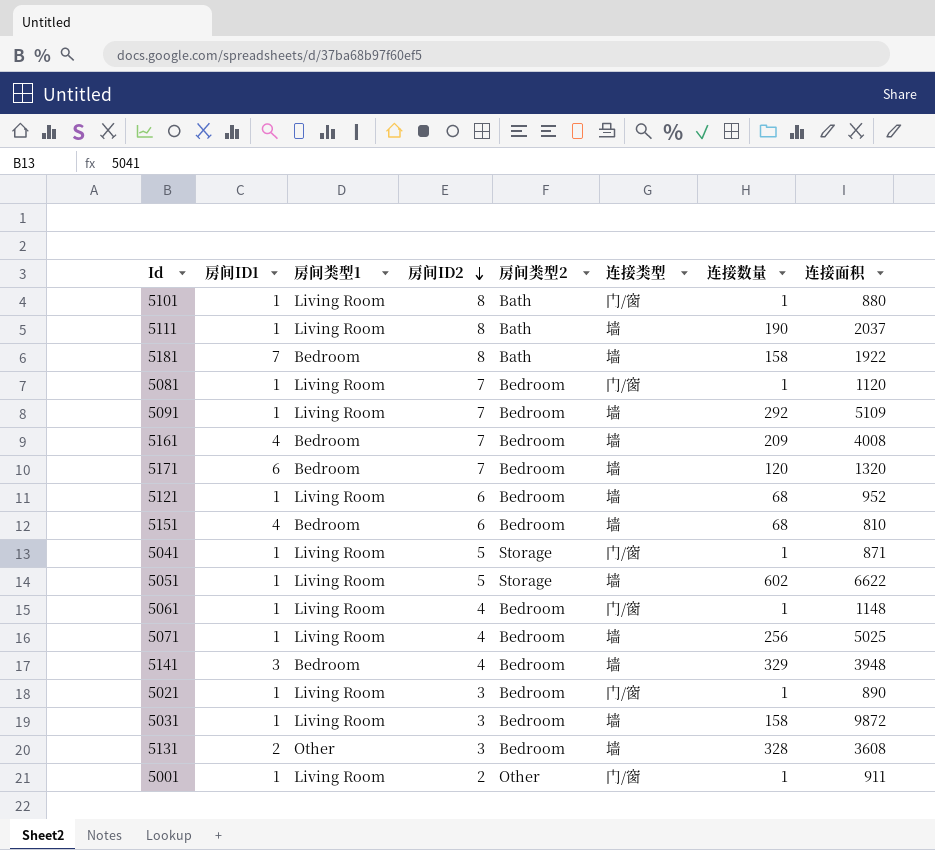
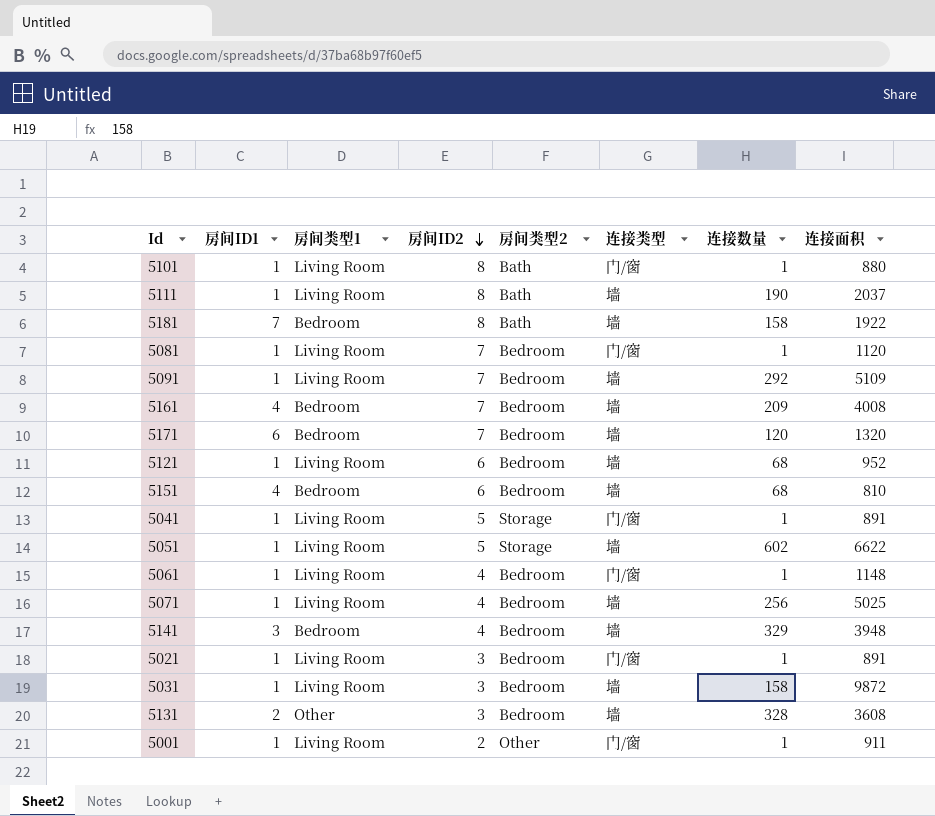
5041 | 连接面积: 871 -> 891
5021 | 连接面积: 890 -> 891

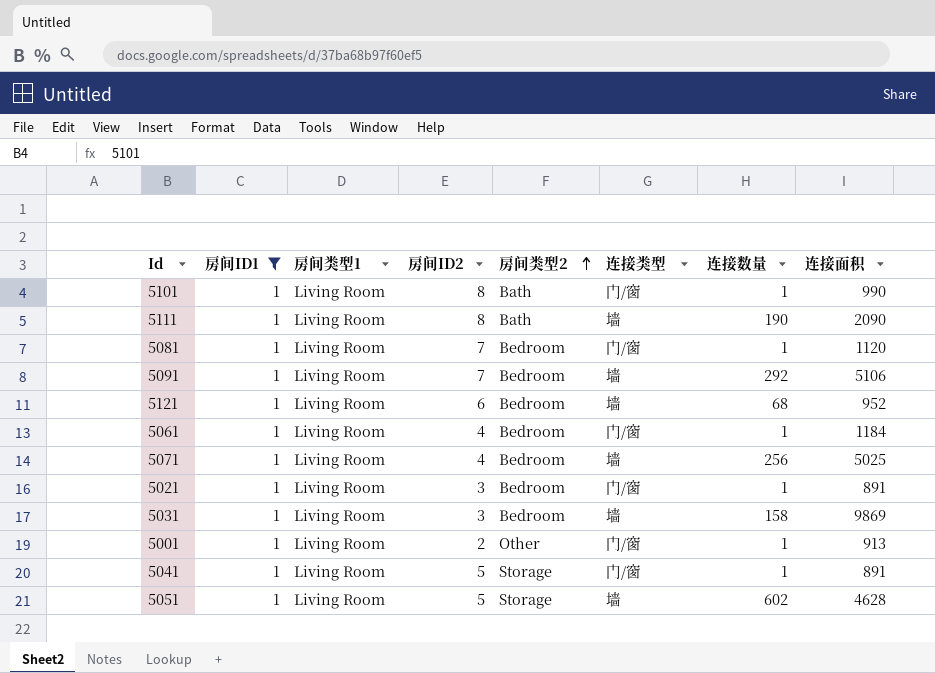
filter: none -> 房间ID1 = 1
row order: 房间ID2 descending -> 房间类型2 ascending
5101 | 连接面积: 880 -> 990
5111 | 连接面积: 2037 -> 2090
5091 | 连接面积: 5109 -> 5106
5061 | 连接面积: 1148 -> 1184
5031 | 连接面积: 9872 -> 9869
5001 | 连接面积: 911 -> 913
5051 | 连接面积: 6622 -> 4628

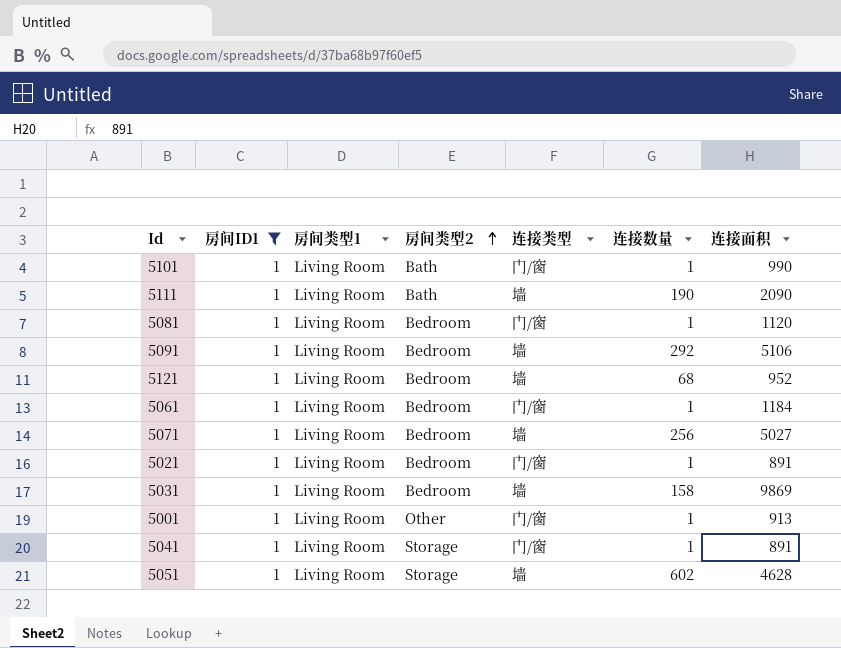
column 房间ID2 | position: 4 -> none
5071 | 连接面积: 5025 -> 5027

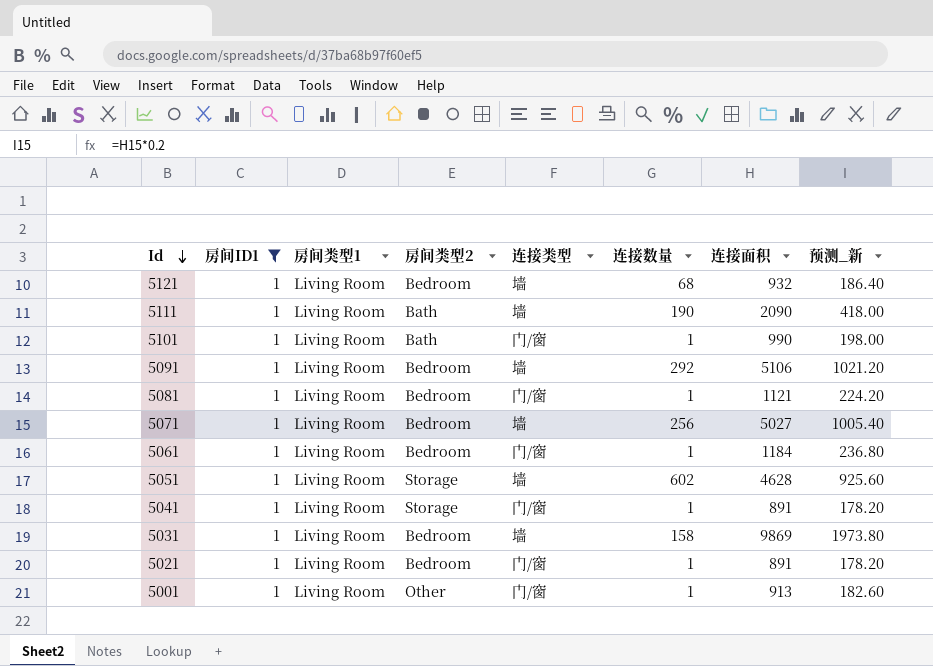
row order: 房间类型2 ascending -> Id descending
column 预测_新 | formula: none -> [连接面积] * 0.2
5121 | 连接面积: 952 -> 932
5081 | 连接面积: 1120 -> 1121

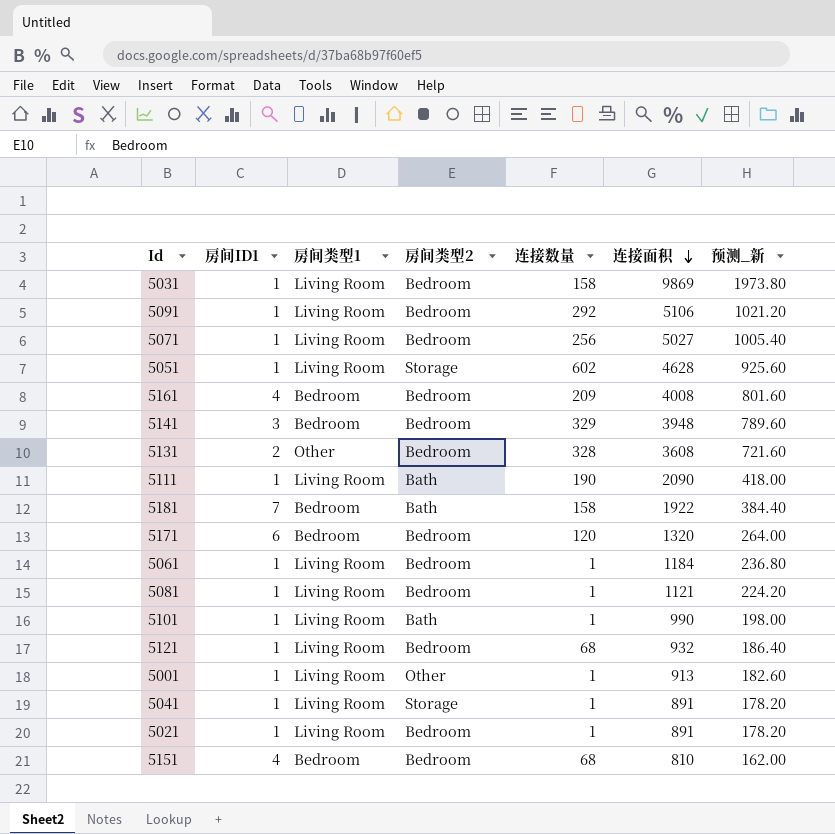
filter: 房间ID1 = 1 -> none
row order: Id descending -> 连接面积 descending
column 连接类型 | position: 5 -> none

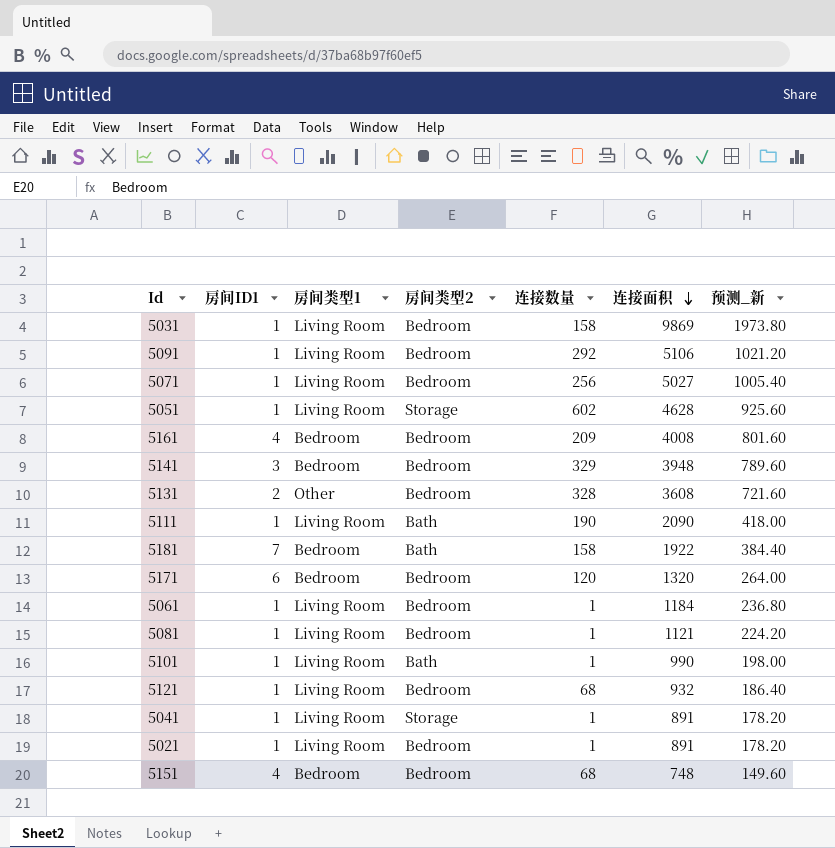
row 5001: 1 | Living Room | Other | 1 | 913 | 182.60 -> none
5151 | 连接面积: 810 -> 748
5151 | 预测_新: 162.00 -> 149.60

